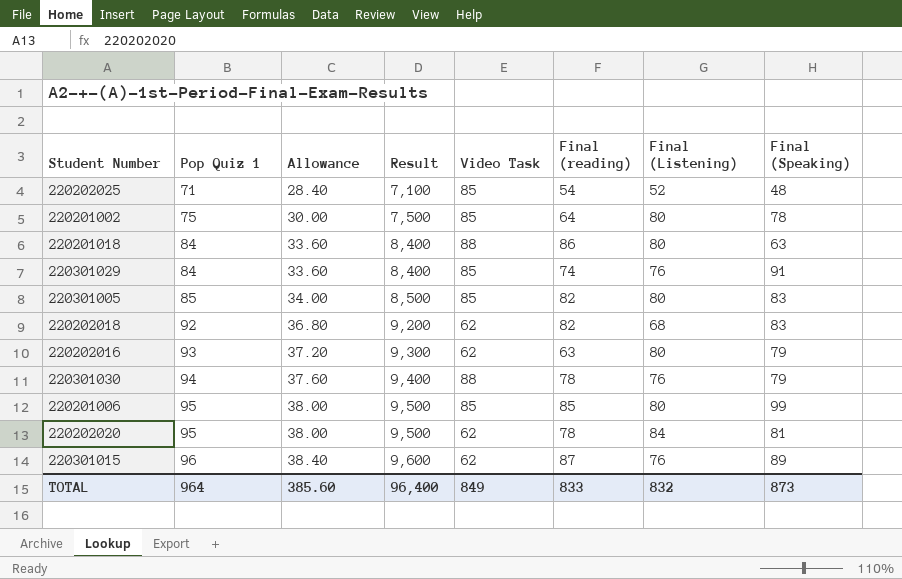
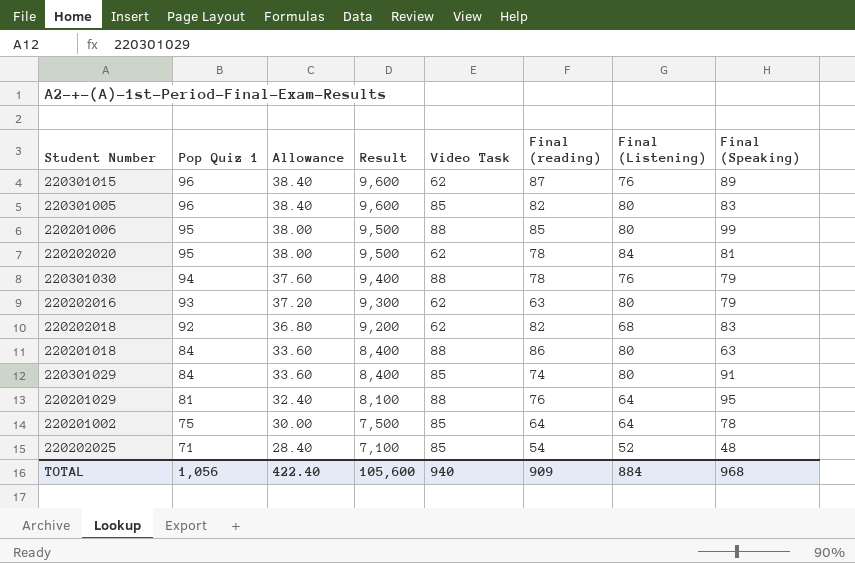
row order: Pop Quiz 1 ascending -> Pop Quiz 1 descending
220301005 | Pop Quiz 1: 85 -> 96
220301005 | Allowance: 34.00 -> 38.40
220301005 | Result: 8,500 -> 9,600
220201006 | Video Task: 85 -> 88
220301029 | Final (Listening): 76 -> 80
row 220201029: none -> 81 | 32.40 | 8,100 | 88 | 76 | 64 | 95
220201002 | Final (Listening): 80 -> 64
TOTAL | Pop Quiz 1: 964 -> 1,056
TOTAL | Allowance: 385.60 -> 422.40
TOTAL | Result: 96,400 -> 105,600
TOTAL | Video Task: 849 -> 940
TOTAL | Final (reading): 833 -> 909
TOTAL | Final (Listening): 832 -> 884
TOTAL | Final (Speaking): 873 -> 968

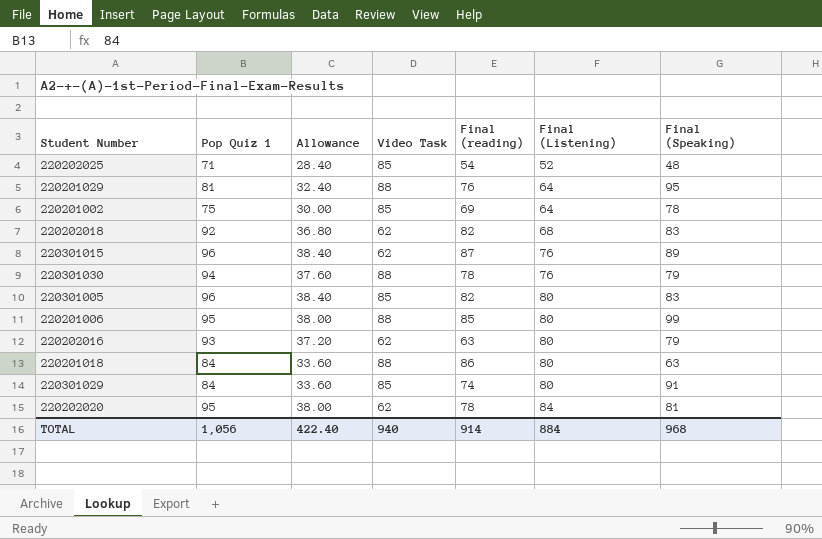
row order: Pop Quiz 1 descending -> Final (Listening) ascending
column Result | formula: [Pop Quiz 1] * 100 -> none
220201002 | Final (reading): 64 -> 69
TOTAL | Final (reading): 909 -> 914

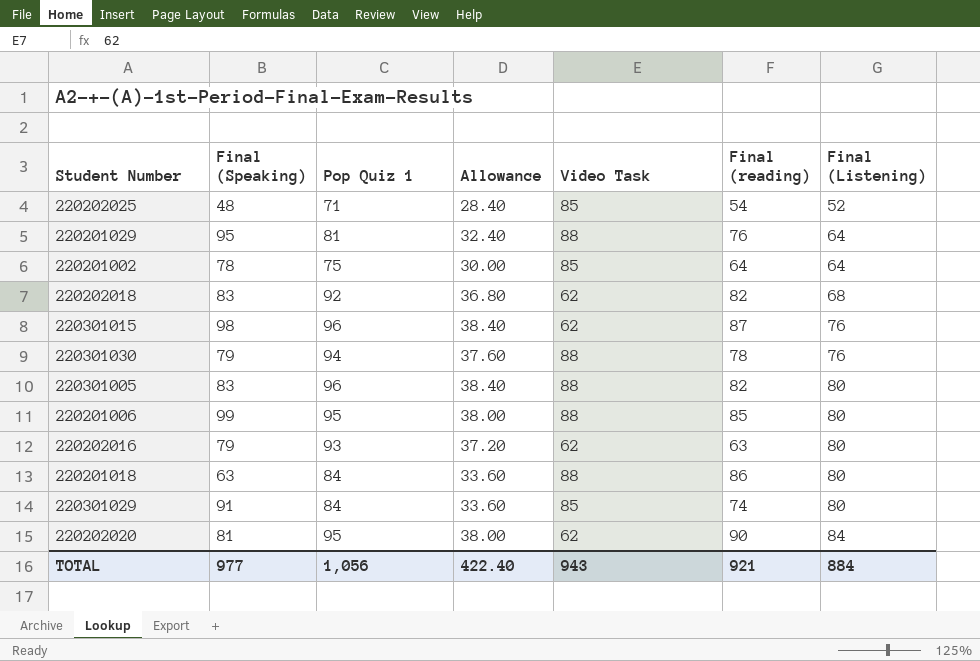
column Final (Speaking) | position: 7 -> 2
220201002 | Final (reading): 69 -> 64
220301015 | Final (Speaking): 89 -> 98
220301005 | Video Task: 85 -> 88
220202020 | Final (reading): 78 -> 90
TOTAL | Final (Speaking): 968 -> 977
TOTAL | Video Task: 940 -> 943
TOTAL | Final (reading): 914 -> 921

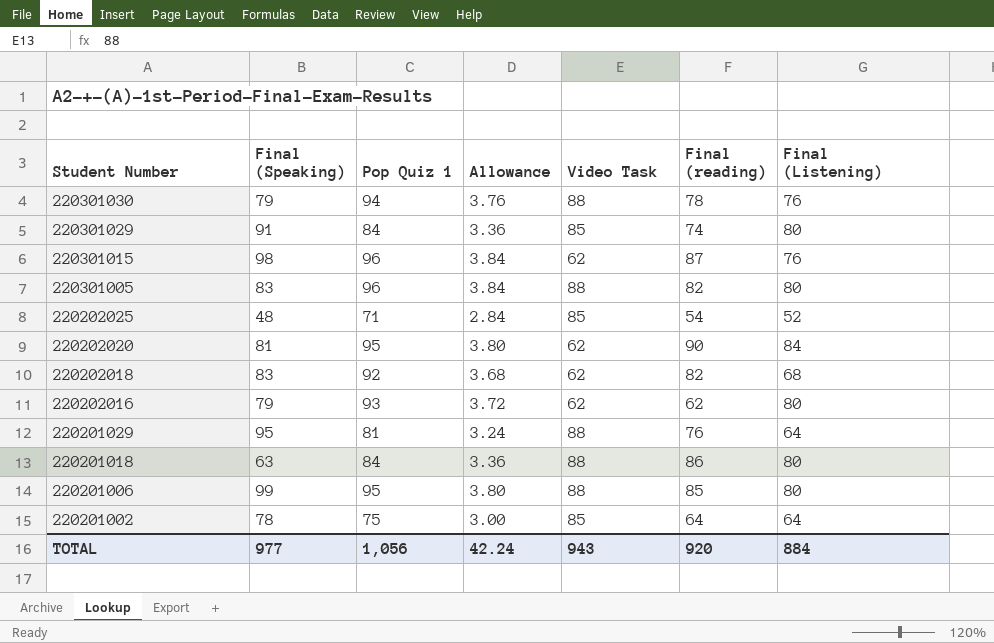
row order: Final (Listening) ascending -> Student Number descending
column Allowance | formula: [Pop Quiz 1] * 0.4 -> [Pop Quiz 1] * 0.04
220202016 | Final (reading): 63 -> 62
TOTAL | Allowance: 422.40 -> 42.24
TOTAL | Final (reading): 921 -> 920

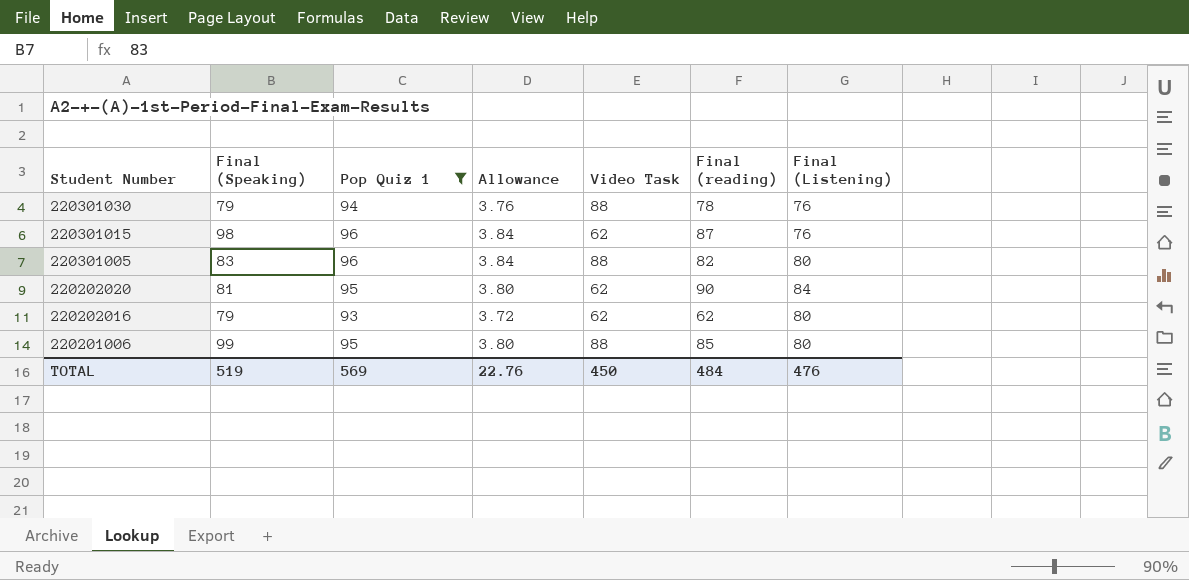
filter: none -> Pop Quiz 1 >= 93
TOTAL | Final (Speaking): 977 -> 519
TOTAL | Pop Quiz 1: 1,056 -> 569
TOTAL | Allowance: 42.24 -> 22.76
TOTAL | Video Task: 943 -> 450
TOTAL | Final (reading): 920 -> 484
TOTAL | Final (Listening): 884 -> 476

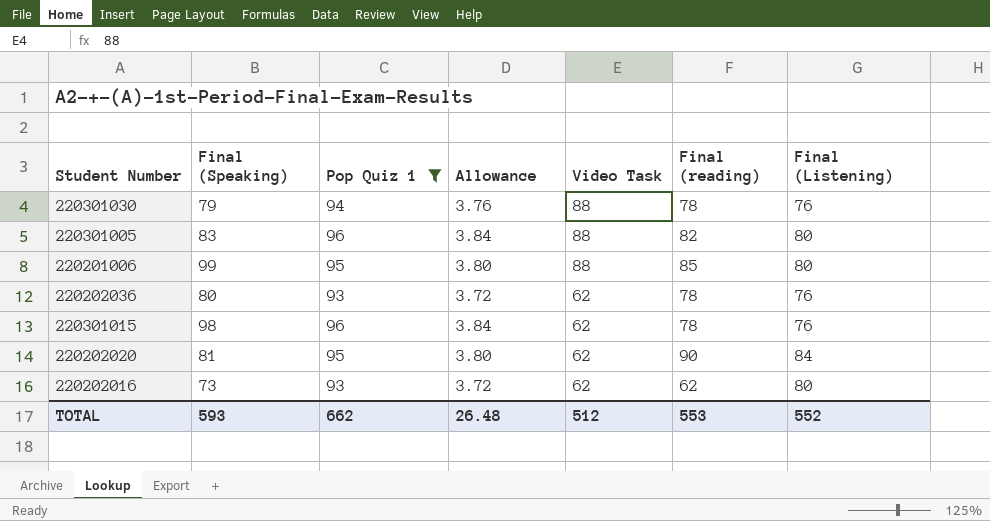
row order: Student Number descending -> Video Task descending
row 220202036: none -> 80 | 93 | 3.72 | 62 | 78 | 76
220301015 | Final (reading): 87 -> 78
220202016 | Final (Speaking): 79 -> 73
TOTAL | Final (Speaking): 519 -> 593
TOTAL | Pop Quiz 1: 569 -> 662
TOTAL | Allowance: 22.76 -> 26.48
TOTAL | Video Task: 450 -> 512
TOTAL | Final (reading): 484 -> 553
TOTAL | Final (Listening): 476 -> 552

